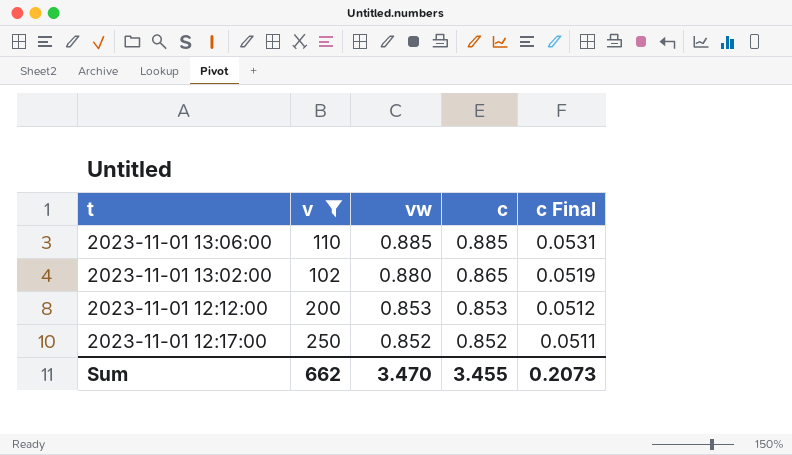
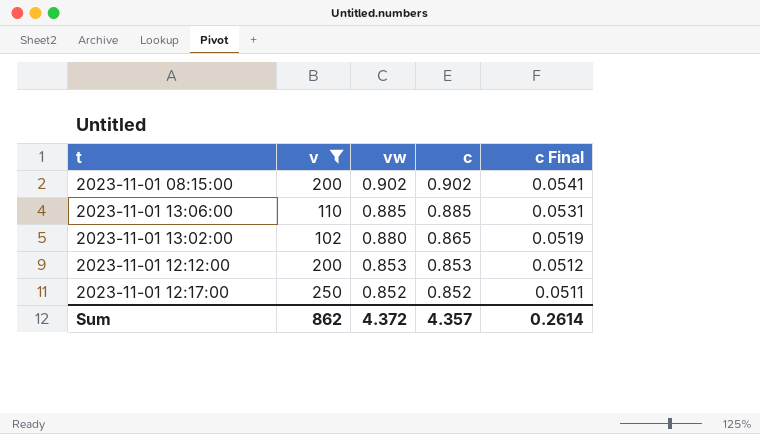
row 2023-11-01 08:15:00: none -> 200 | 0.902 | 0.902 | 0.0541
Sum | v: 662 -> 862
Sum | vw: 3.470 -> 4.372
Sum | c: 3.455 -> 4.357
Sum | c Final: 0.2073 -> 0.2614

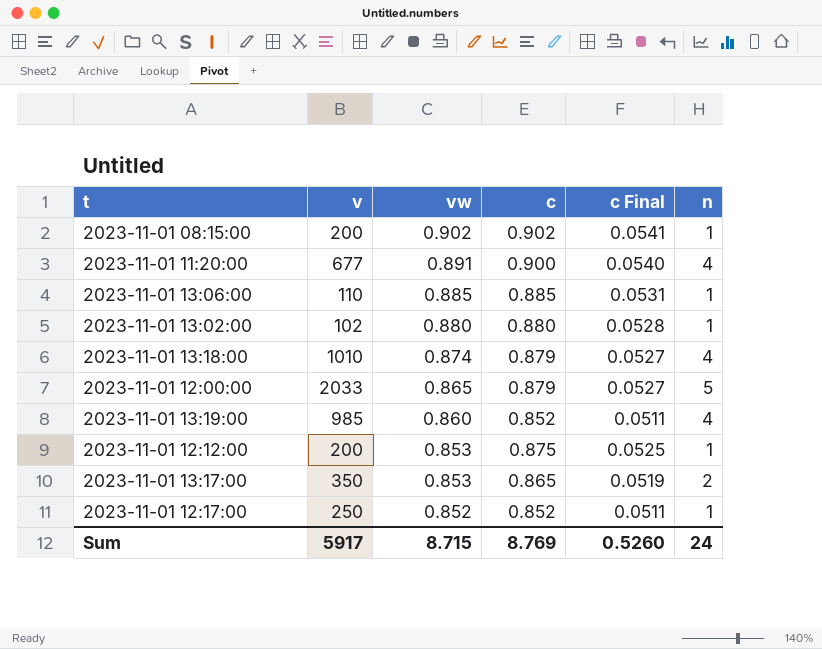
filter: v <= 250 -> none
column n | position: none -> 6
2023-11-01 13:02:00 | c: 0.865 -> 0.880
2023-11-01 13:02:00 | c Final: 0.0519 -> 0.0528
2023-11-01 12:12:00 | c: 0.853 -> 0.875
2023-11-01 12:12:00 | c Final: 0.0512 -> 0.0525
Sum | v: 862 -> 5917
Sum | vw: 4.372 -> 8.715
Sum | c: 4.357 -> 8.769
Sum | c Final: 0.2614 -> 0.5260

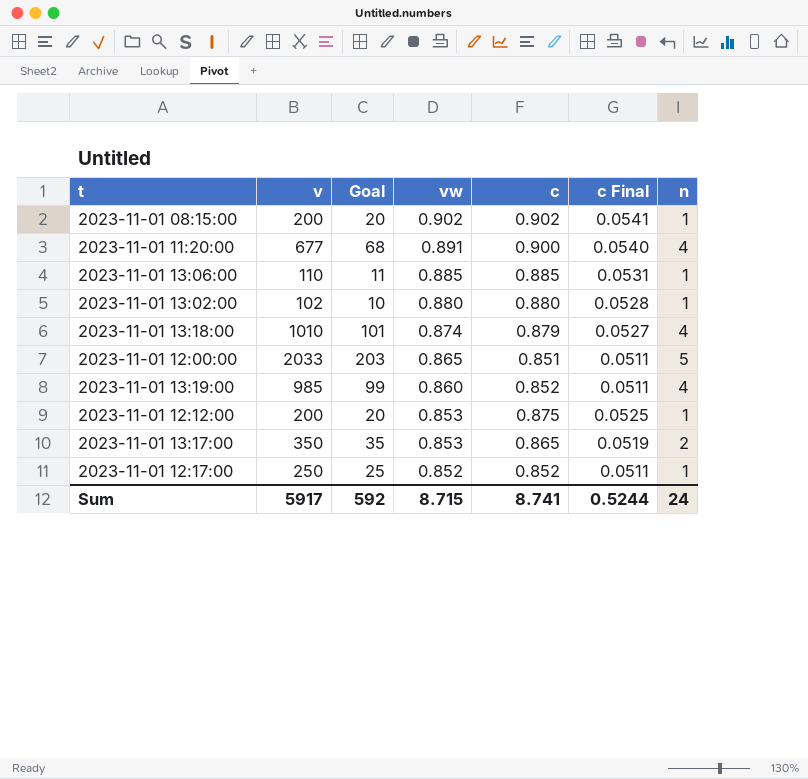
column Goal | formula: none -> [v] * 0.1
2023-11-01 12:00:00 | c: 0.879 -> 0.851
2023-11-01 12:00:00 | c Final: 0.0527 -> 0.0511
Sum | c: 8.769 -> 8.741
Sum | c Final: 0.5260 -> 0.5244

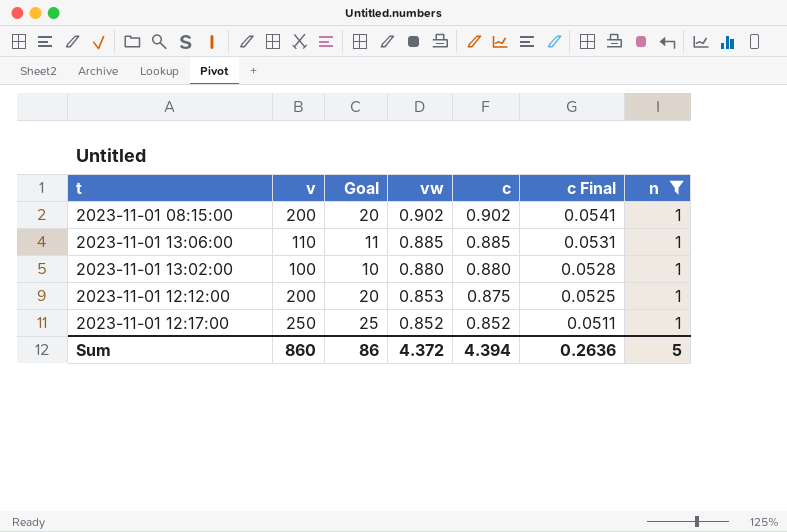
filter: none -> n = 1
2023-11-01 13:02:00 | v: 102 -> 100
Sum | v: 5917 -> 860
Sum | Goal: 592 -> 86
Sum | vw: 8.715 -> 4.372
Sum | c: 8.741 -> 4.394
Sum | c Final: 0.5244 -> 0.2636
Sum | n: 24 -> 5

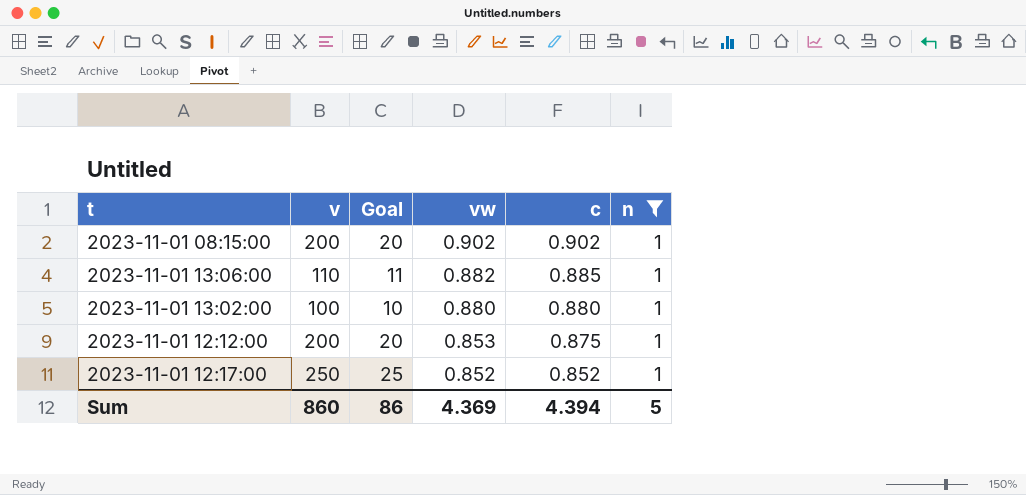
column c Final | formula: [c] * 0.06 -> none
2023-11-01 13:06:00 | vw: 0.885 -> 0.882
Sum | vw: 4.372 -> 4.369

